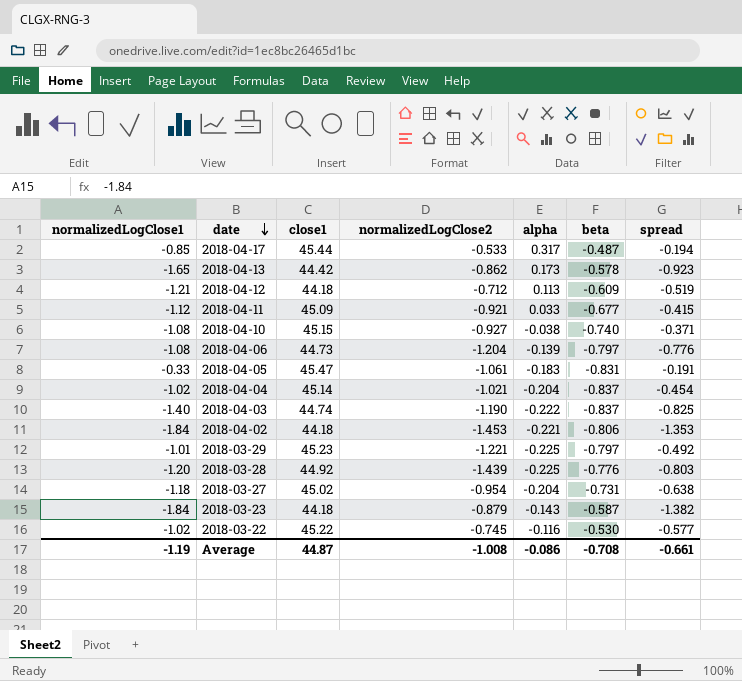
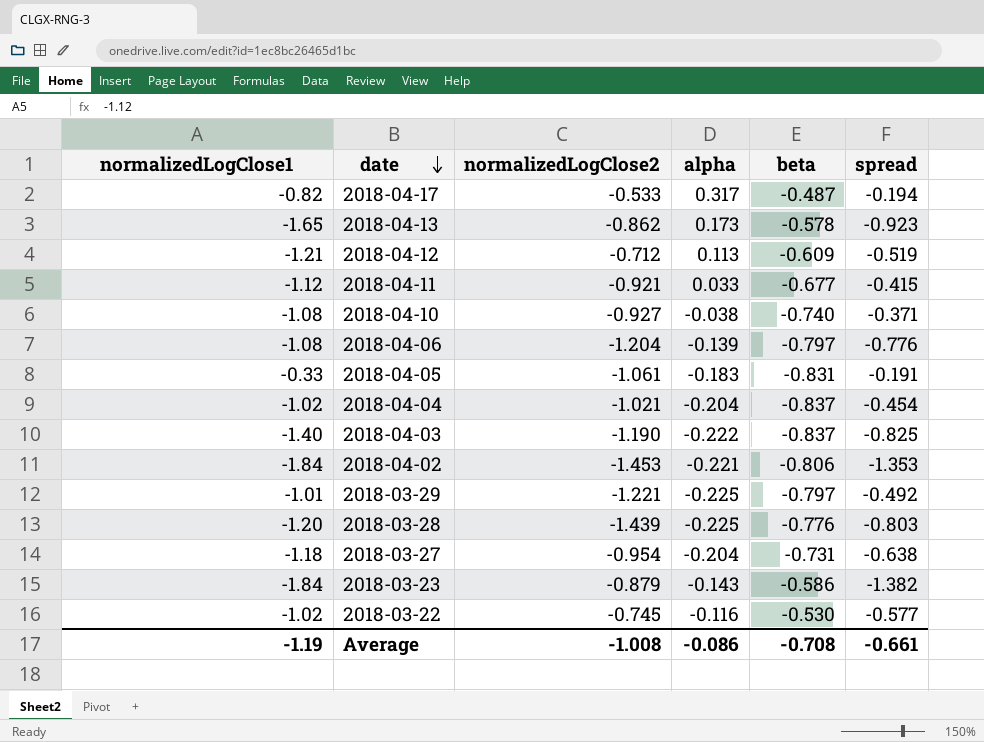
column close1 | position: 3 -> none
2018-04-17 | normalizedLogClose1: -0.85 -> -0.82
2018-03-23 | beta: -0.587 -> -0.586

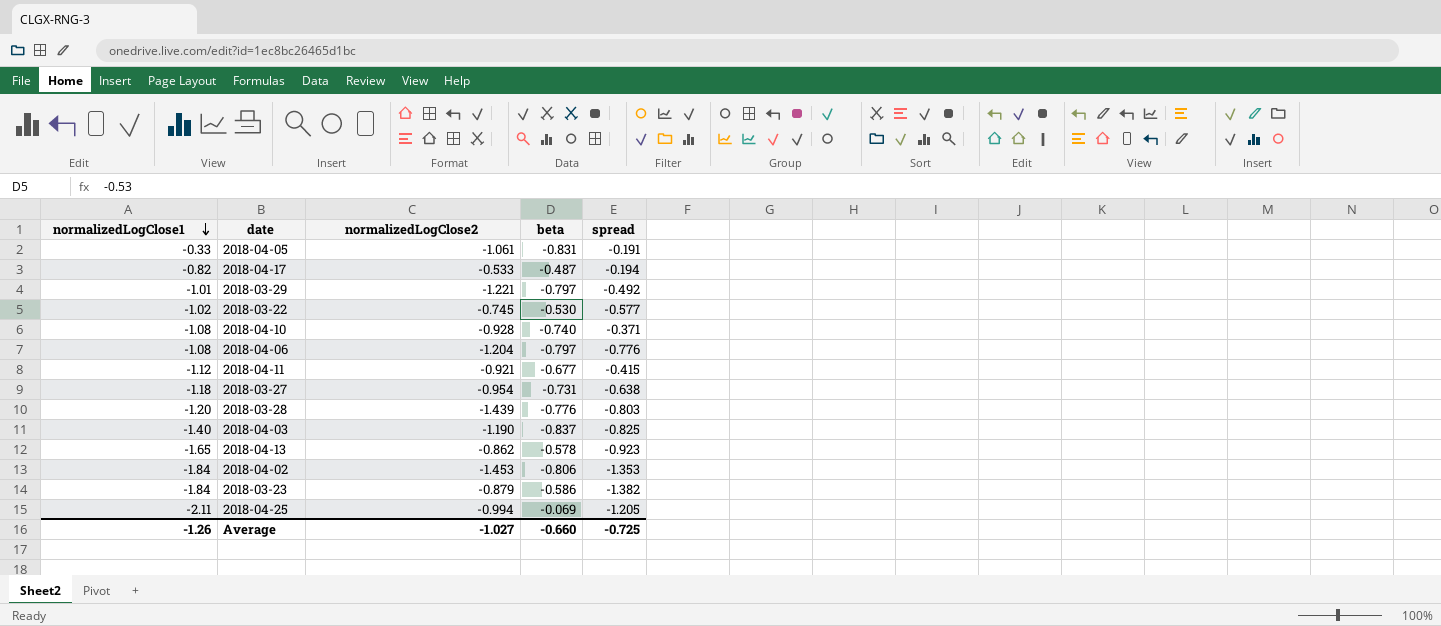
row order: date descending -> normalizedLogClose1 descending
column alpha | position: 4 -> none
row 2018-04-12: -1.21 | -0.712 | 0.113 | -0.609 | -0.519 -> none
row 2018-04-04: -1.02 | -1.021 | -0.204 | -0.837 | -0.454 -> none
2018-04-10 | normalizedLogClose2: -0.927 -> -0.928
row 2018-04-25: none -> -2.11 | -0.994 | -0.069 | -1.205
Average | normalizedLogClose1: -1.19 -> -1.26
Average | normalizedLogClose2: -1.008 -> -1.027
Average | beta: -0.708 -> -0.660
Average | spread: -0.661 -> -0.725

